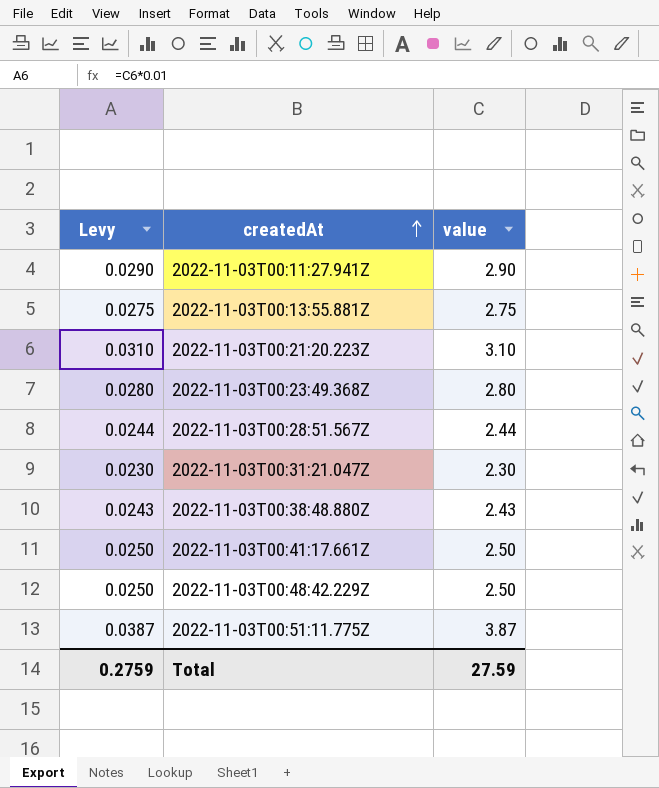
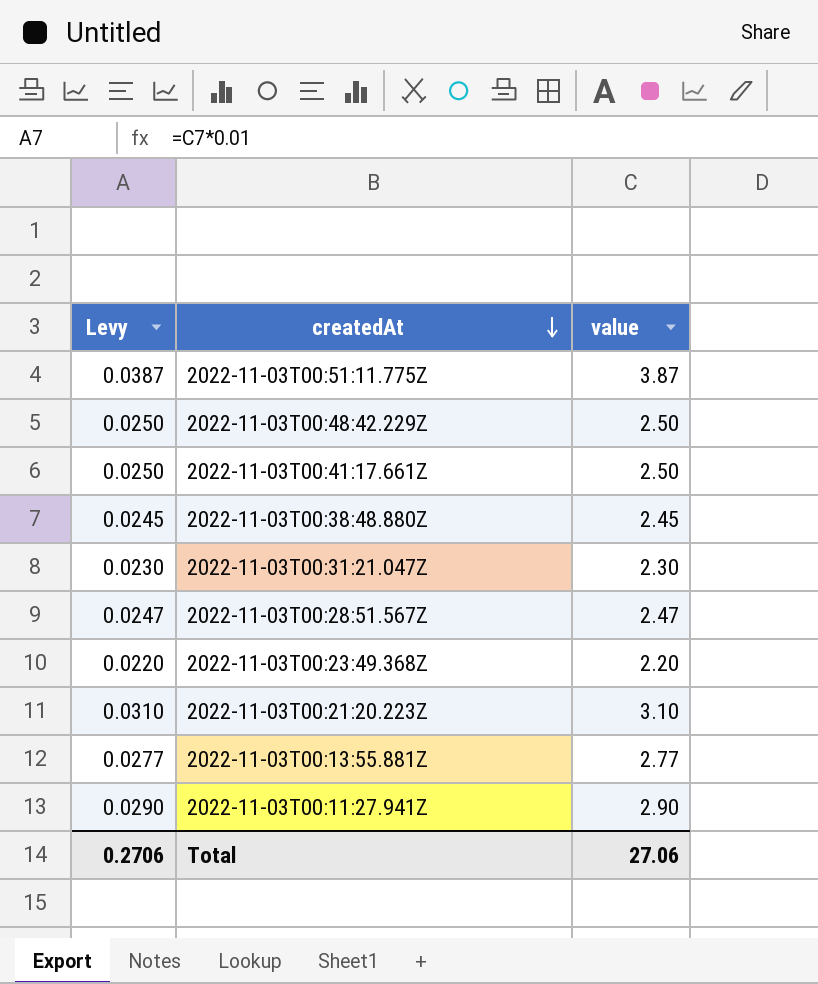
row order: createdAt ascending -> createdAt descending
2022-11-03T00:38:48.880Z | Levy: 0.0243 -> 0.0245
2022-11-03T00:38:48.880Z | value: 2.43 -> 2.45
2022-11-03T00:28:51.567Z | Levy: 0.0244 -> 0.0247
2022-11-03T00:28:51.567Z | value: 2.44 -> 2.47
2022-11-03T00:23:49.368Z | Levy: 0.0280 -> 0.0220
2022-11-03T00:23:49.368Z | value: 2.80 -> 2.20
2022-11-03T00:13:55.881Z | Levy: 0.0275 -> 0.0277
2022-11-03T00:13:55.881Z | value: 2.75 -> 2.77
Total | Levy: 0.2759 -> 0.2706
Total | value: 27.59 -> 27.06

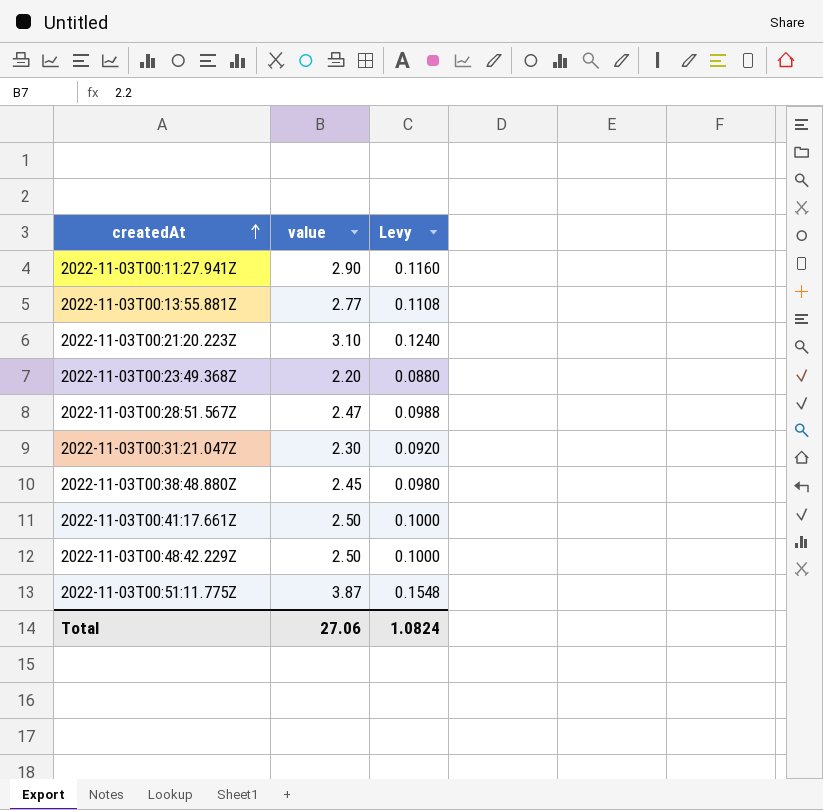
row order: createdAt descending -> createdAt ascending
column Levy | formula: [value] * 0.01 -> [value] * 0.04
column Levy | position: 1 -> 3
Total | Levy: 0.2706 -> 1.0824

